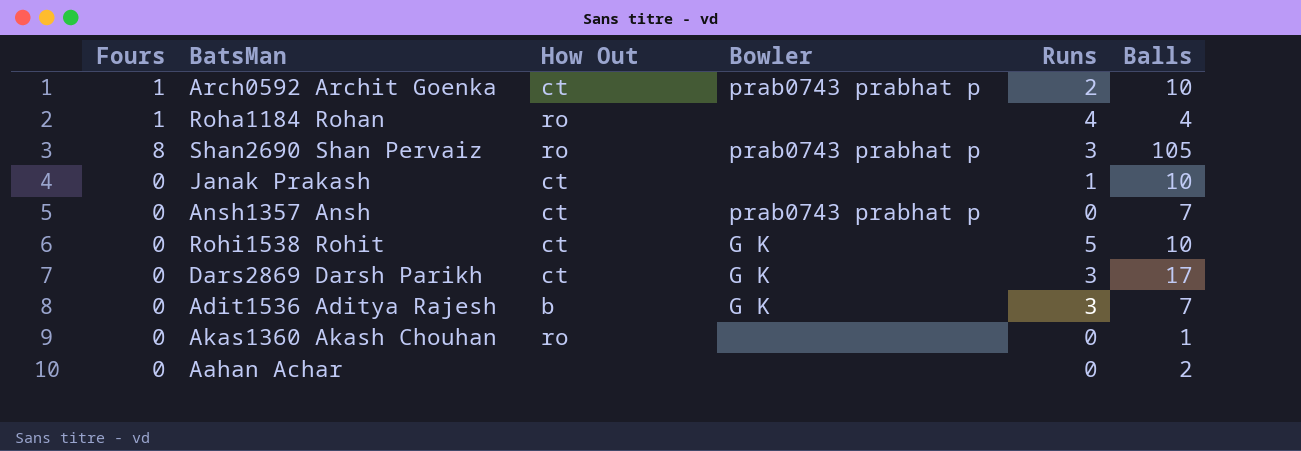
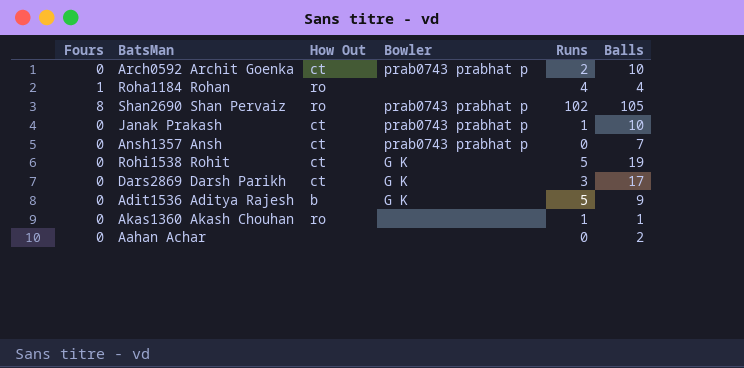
Arch0592 Archit Goenka | Fours: 1 -> 0
Shan2690 Shan Pervaiz | Runs: 3 -> 102
Janak Prakash | Bowler: none -> prab0743 prabhat p
Rohi1538 Rohit | Balls: 10 -> 19
Adit1536 Aditya Rajesh | Runs: 3 -> 5
Adit1536 Aditya Rajesh | Balls: 7 -> 9
Akas1360 Akash Chouhan | Runs: 0 -> 1

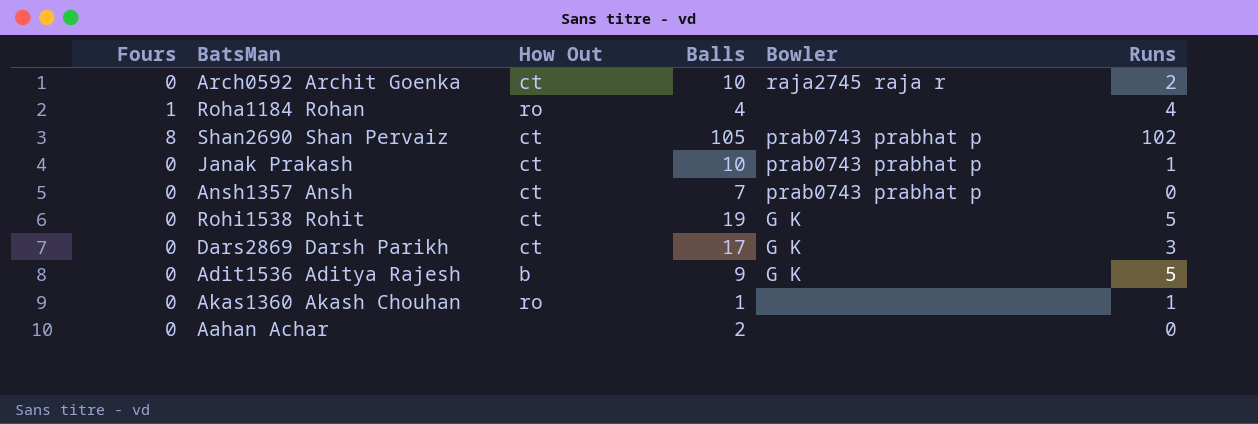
column Balls | position: 6 -> 4
Arch0592 Archit Goenka | Bowler: prab0743 prabhat p -> raja2745 raja r
Shan2690 Shan Pervaiz | How Out: ro -> ct

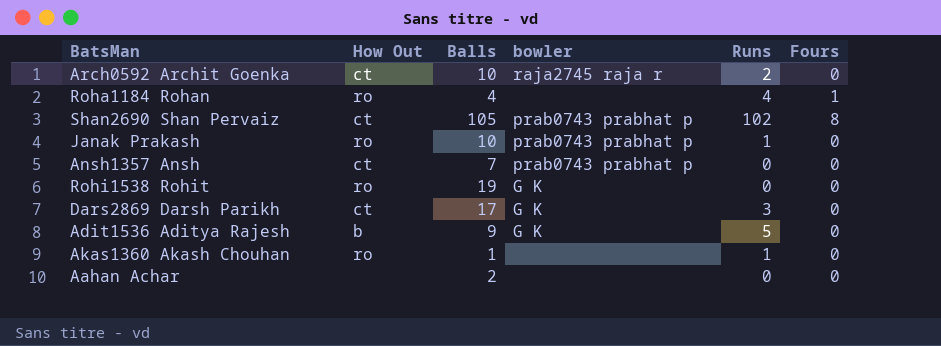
column name: Bowler -> bowler
column Fours | position: 1 -> 6
Janak Prakash | How Out: ct -> ro
Rohi1538 Rohit | How Out: ct -> ro
Rohi1538 Rohit | Runs: 5 -> 0

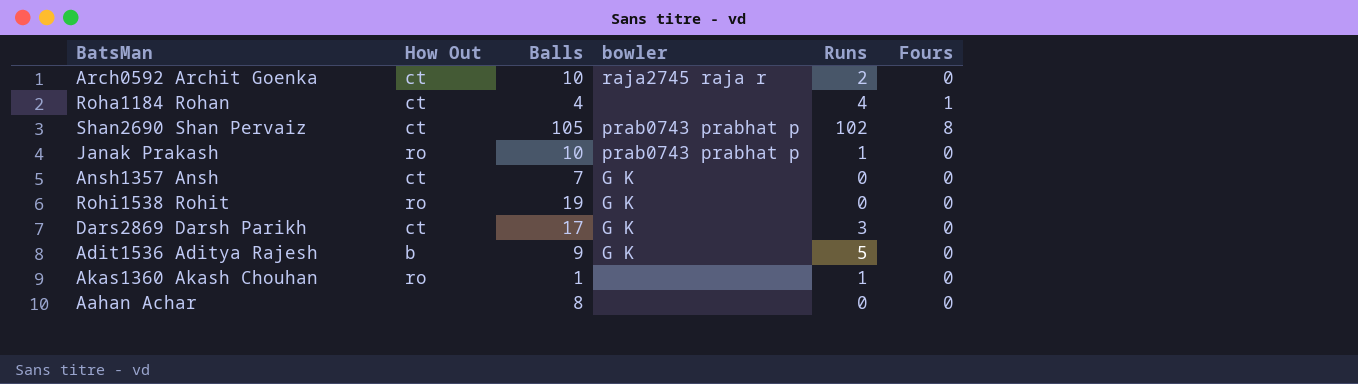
Roha1184 Rohan | How Out: ro -> ct
Ansh1357 Ansh | bowler: prab0743 prabhat p -> G K
Aahan Achar | Balls: 2 -> 8

